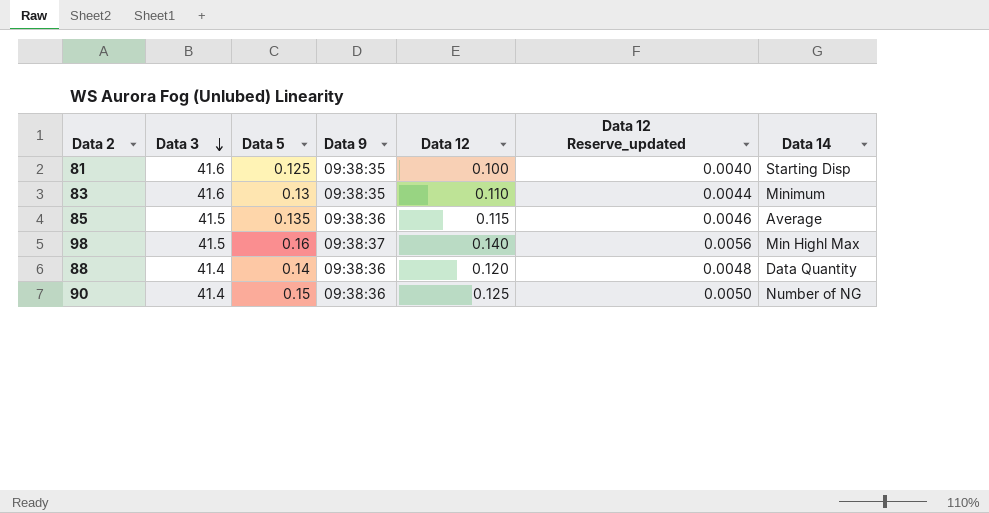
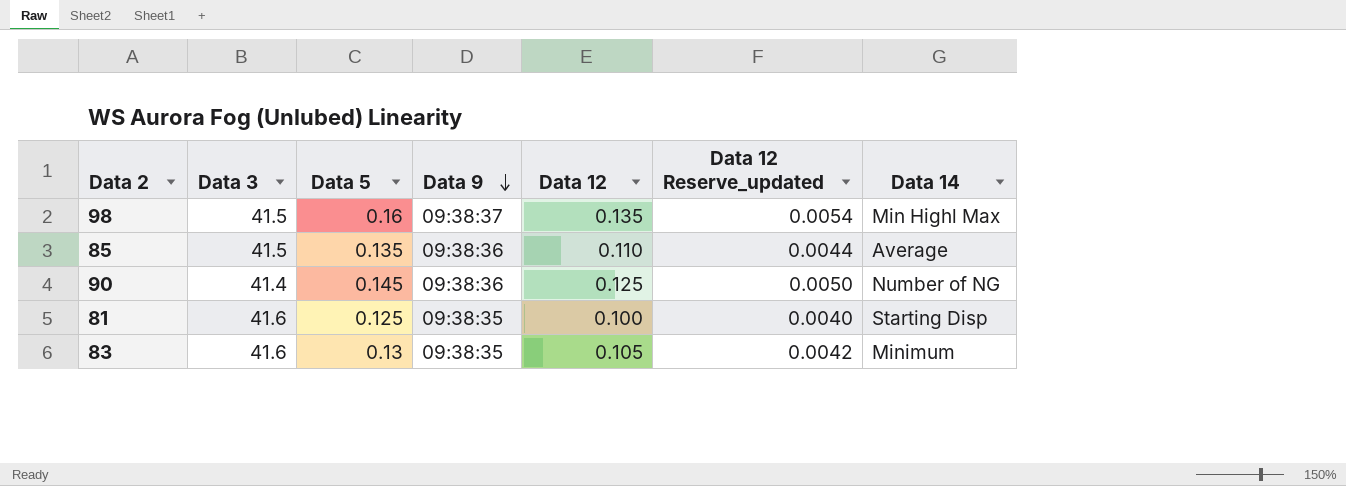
row order: Data 3 descending -> Data 9 descending
row 88: 41.4 | 0.14 | 09:38:36 | 0.120 | 0.0048 | Data Quantity -> none
98 | Data 12: 0.140 -> 0.135
98 | Data 12 Reserve_updated: 0.0056 -> 0.0054
85 | Data 12: 0.115 -> 0.110
85 | Data 12 Reserve_updated: 0.0046 -> 0.0044
90 | Data 5: 0.15 -> 0.145
83 | Data 12: 0.110 -> 0.105
83 | Data 12 Reserve_updated: 0.0044 -> 0.0042

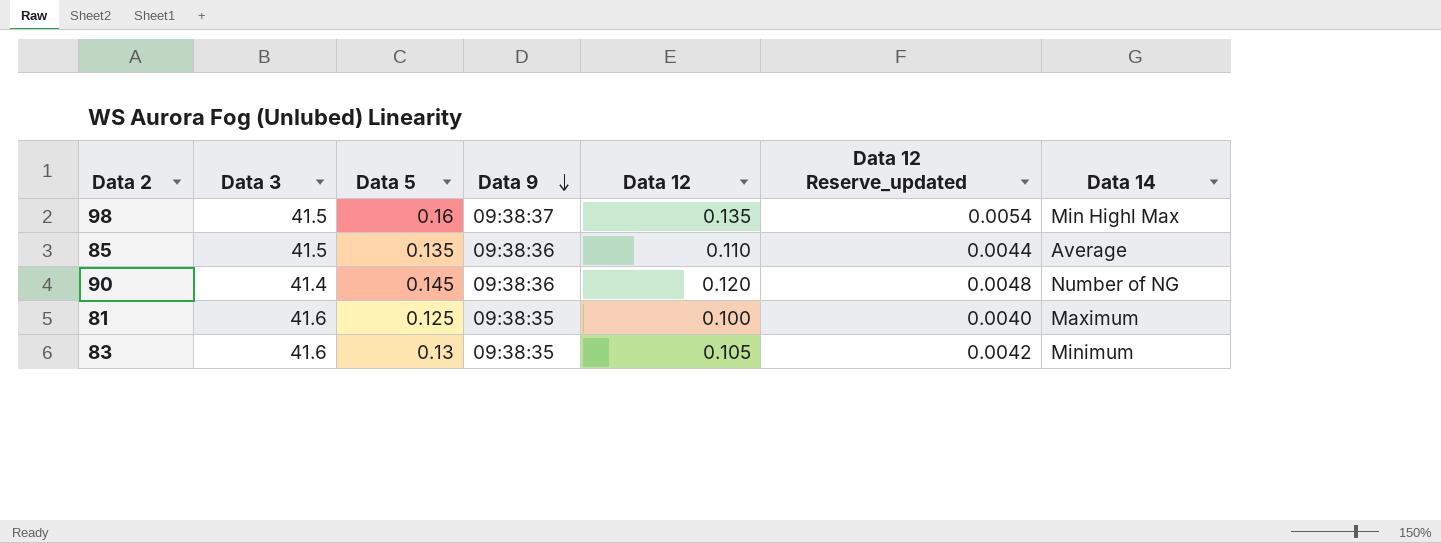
90 | Data 12: 0.125 -> 0.120
90 | Data 12 Reserve_updated: 0.0050 -> 0.0048
81 | Data 14: Starting Disp -> Maximum

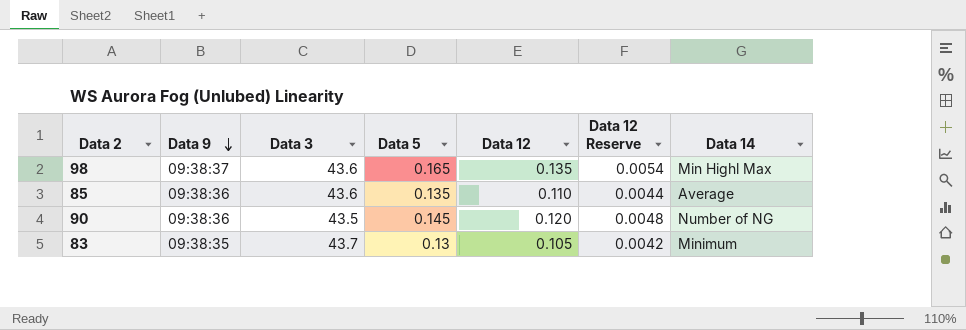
column Data 9 | position: 4 -> 2
column name: Data 12 Reserve_updated -> Data 12 Reserve
row 81: 41.6 | 0.125 | 09:38:35 | 0.100 | 0.0040 | Maximum -> none
98 | Data 3: 41.5 -> 43.6
98 | Data 5: 0.16 -> 0.165
85 | Data 3: 41.5 -> 43.6
90 | Data 3: 41.4 -> 43.5
83 | Data 3: 41.6 -> 43.7

